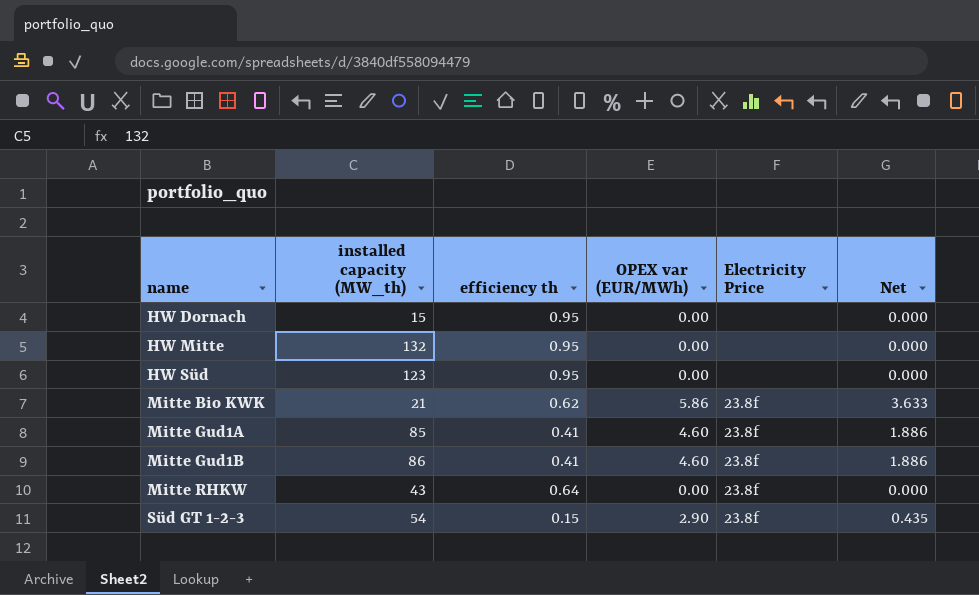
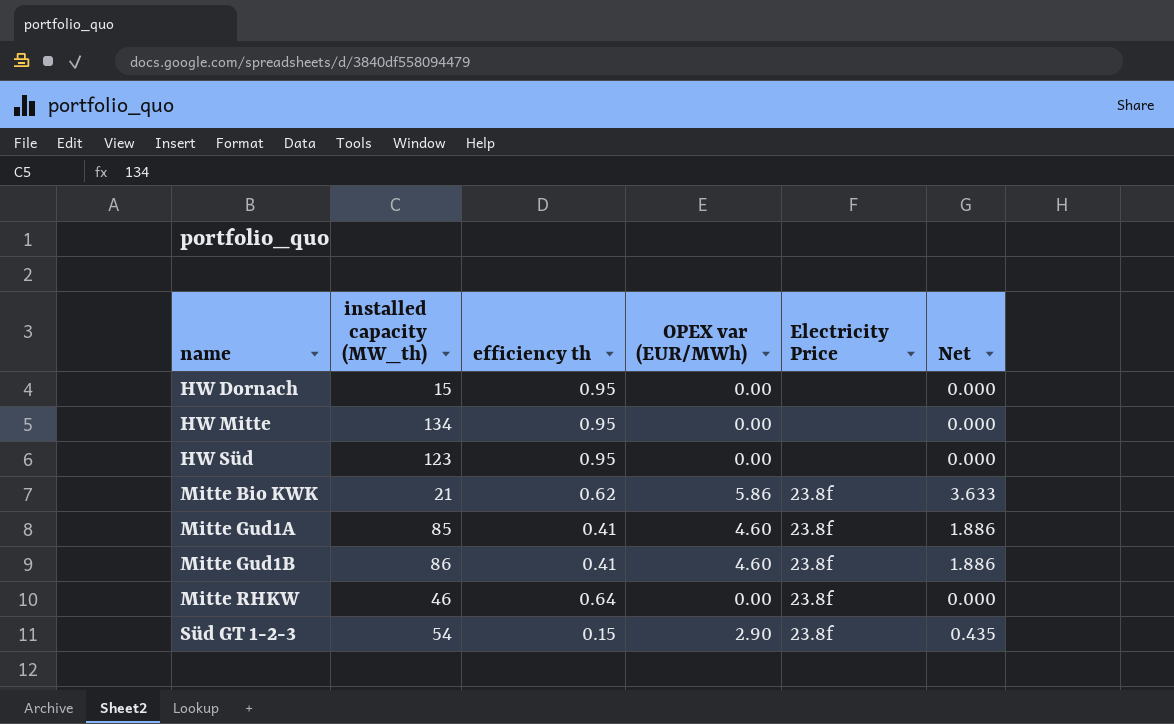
HW Mitte | installed capacity (MW_th): 132 -> 134
Mitte RHKW | installed capacity (MW_th): 43 -> 46

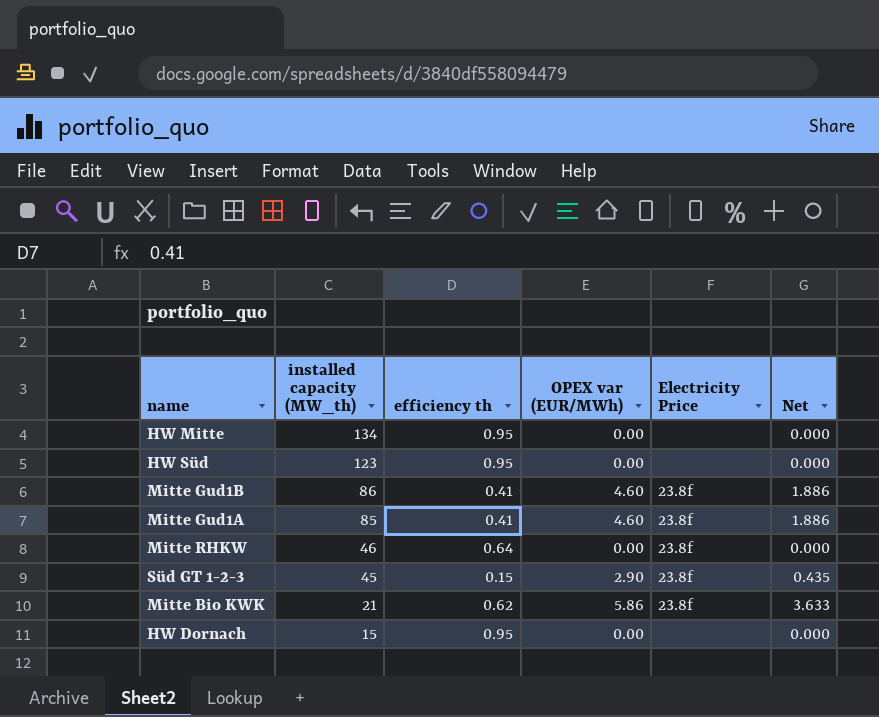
row order: name ascending -> installed capacity (MW_th) descending
Süd GT 1-2-3 | installed capacity (MW_th): 54 -> 45

